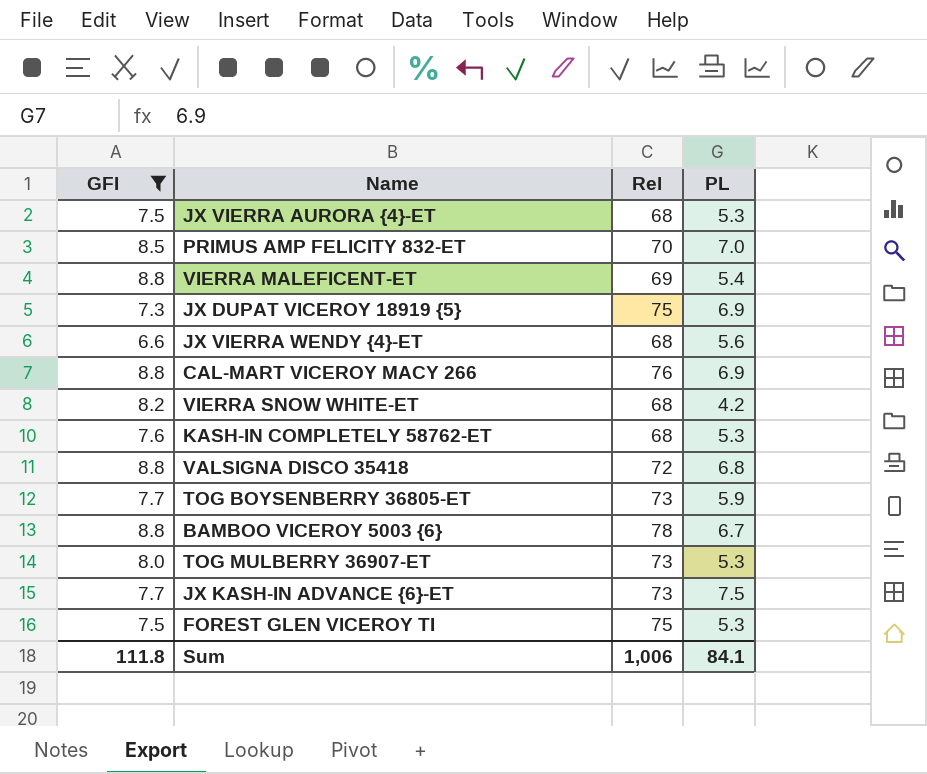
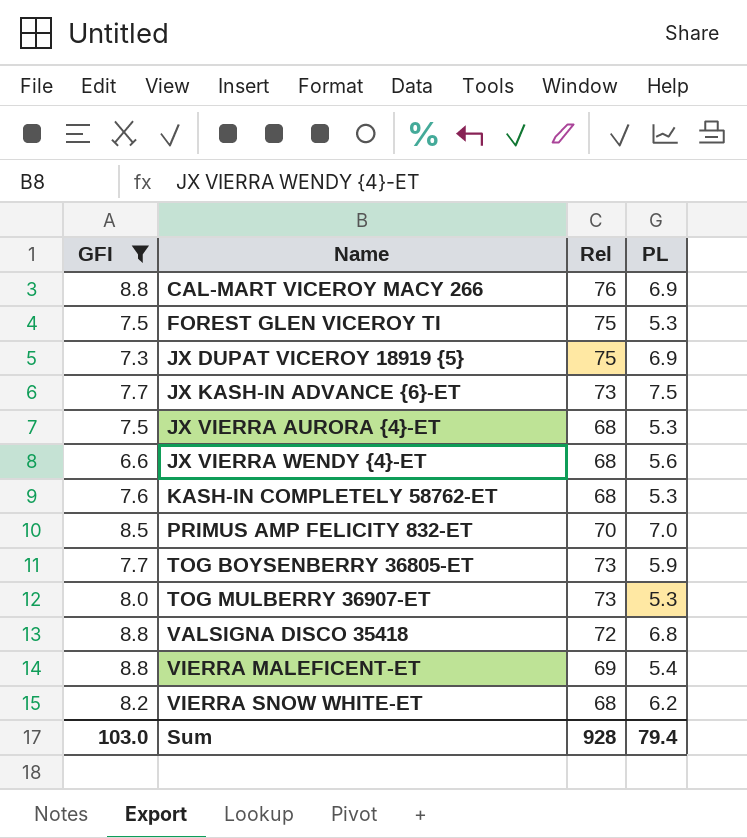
row order: none -> Name ascending
row BAMBOO VICEROY 5003 {6}: 8.8 | 78 | 6.7 -> none
VIERRA SNOW WHITE-ET | PL: 4.2 -> 6.2
Sum | GFI: 111.8 -> 103.0
Sum | Rel: 1,006 -> 928
Sum | PL: 84.1 -> 79.4

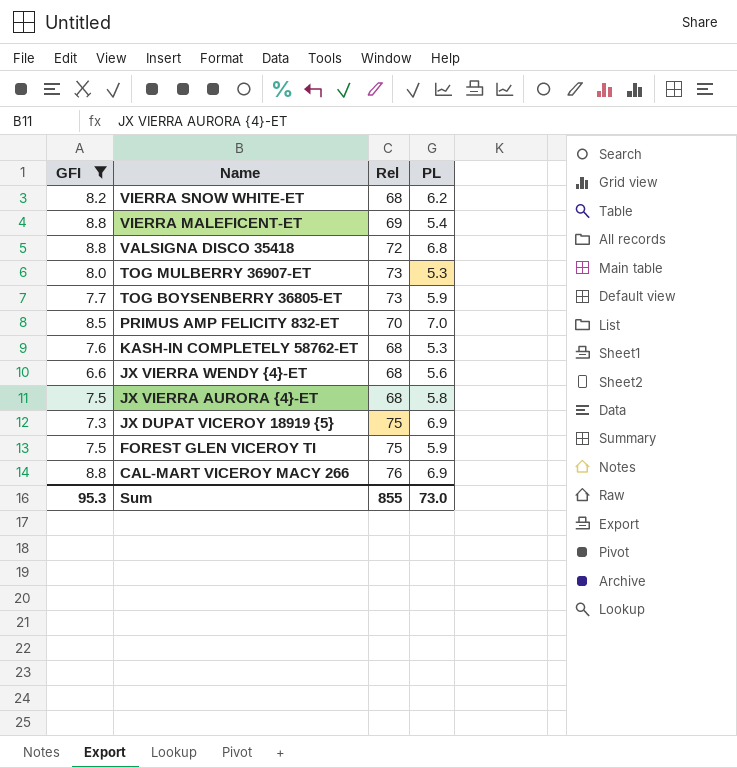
row order: Name ascending -> Name descending
row JX KASH-IN ADVANCE {6}-ET: 7.7 | 73 | 7.5 -> none
JX VIERRA AURORA {4}-ET | PL: 5.3 -> 5.8
FOREST GLEN VICEROY TI | PL: 5.3 -> 5.9
Sum | GFI: 103.0 -> 95.3
Sum | Rel: 928 -> 855
Sum | PL: 79.4 -> 73.0

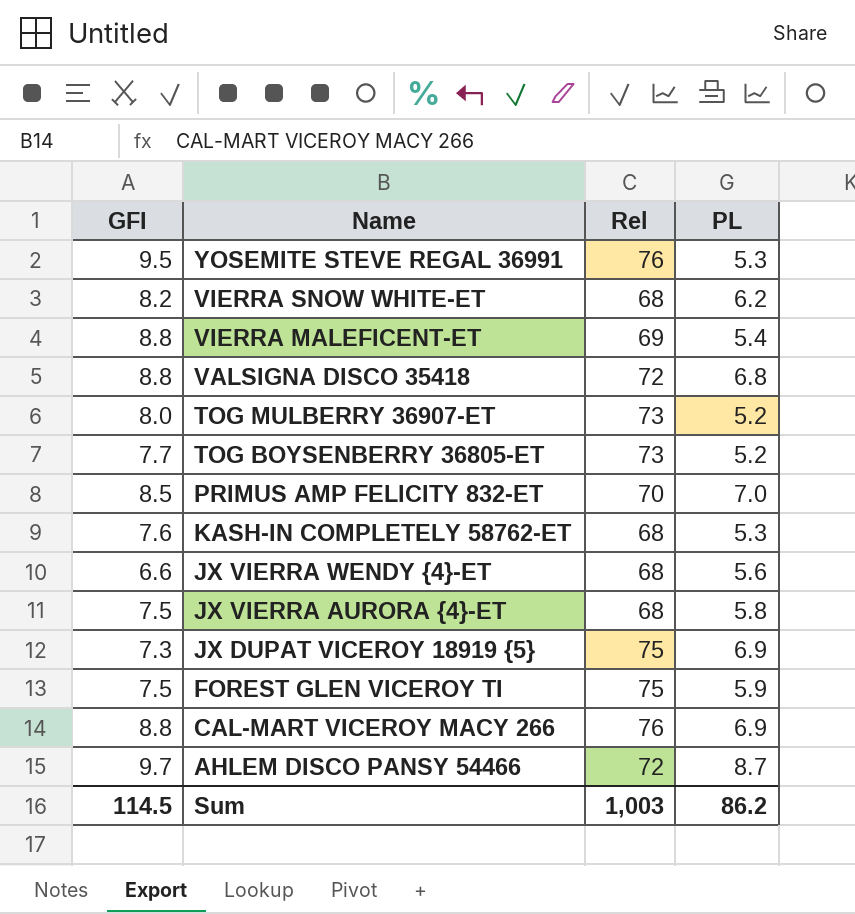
filter: GFI <= 8.8 -> none
TOG MULBERRY 36907-ET | PL: 5.3 -> 5.2
TOG BOYSENBERRY 36805-ET | PL: 5.9 -> 5.2
Sum | GFI: 95.3 -> 114.5
Sum | Rel: 855 -> 1,003
Sum | PL: 73.0 -> 86.2

